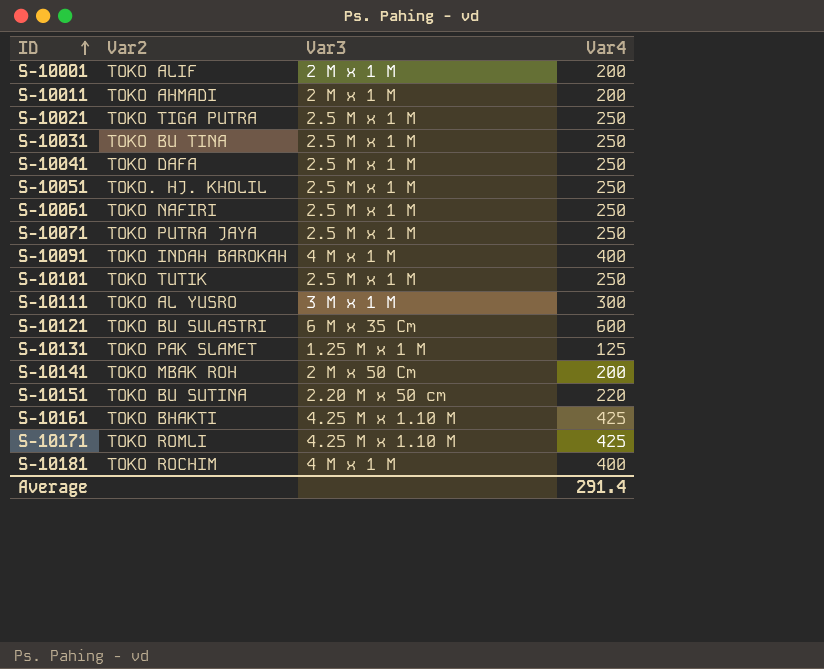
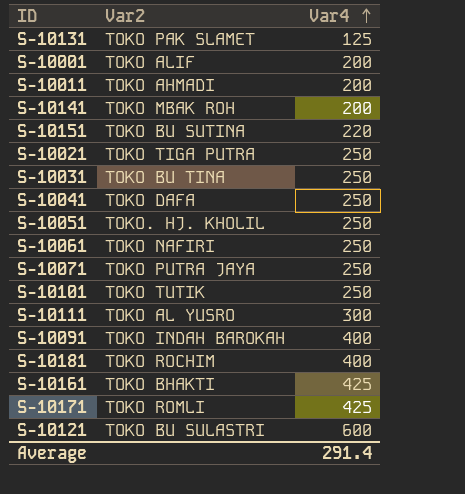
row order: ID ascending -> Var4 ascending
column Var3 | position: 3 -> none

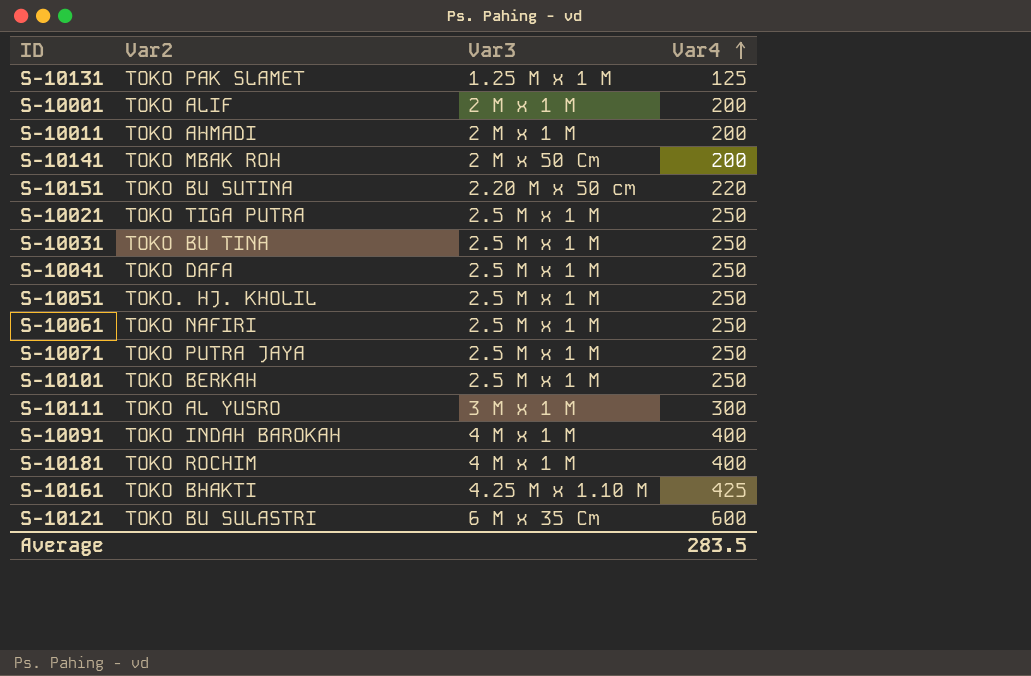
column Var3 | position: none -> 3
row S-10171: TOKO ROMLI | 425 -> none
S-10101 | Var2: TOKO TUTIK -> TOKO BERKAH
Average | Var4: 291.4 -> 283.5

